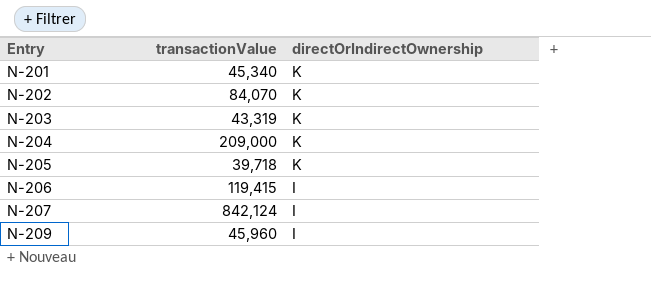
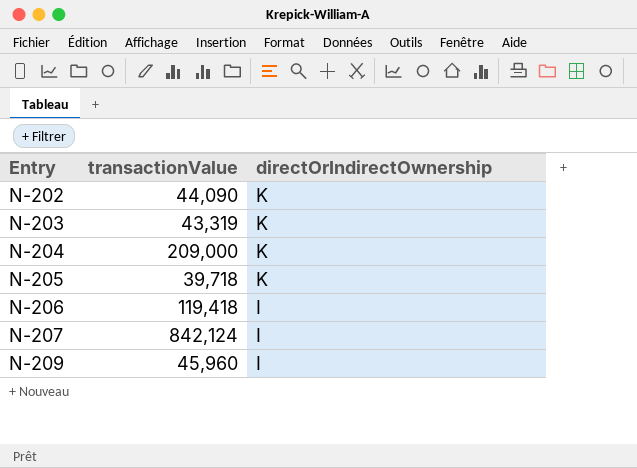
row N-201: 45,340 | K -> none
N-202 | transactionValue: 84,070 -> 44,090
N-206 | transactionValue: 119,415 -> 119,418

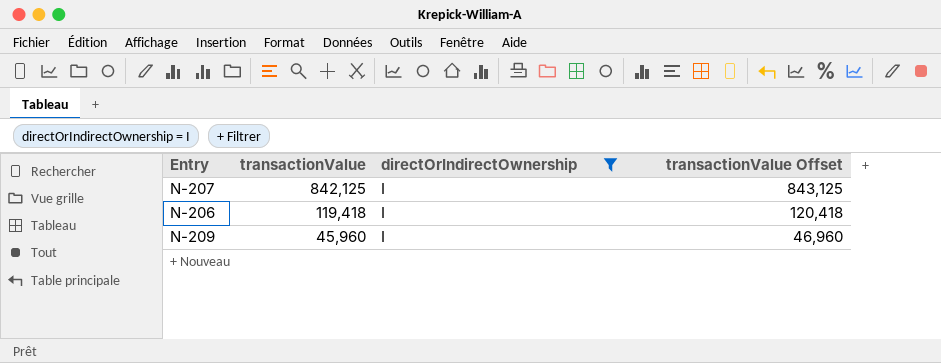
filter: none -> directOrIndirectOwnership = I
row order: Entry ascending -> transactionValue descending
column transactionValue Offset | formula: none -> [transactionValue] + 1000
N-207 | transactionValue: 842,124 -> 842,125

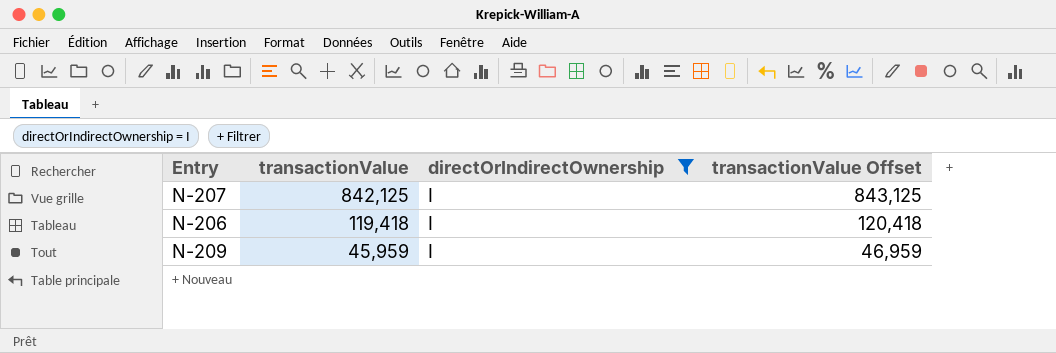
N-209 | transactionValue: 45,960 -> 45,959
N-209 | transactionValue Offset: 46,960 -> 46,959

